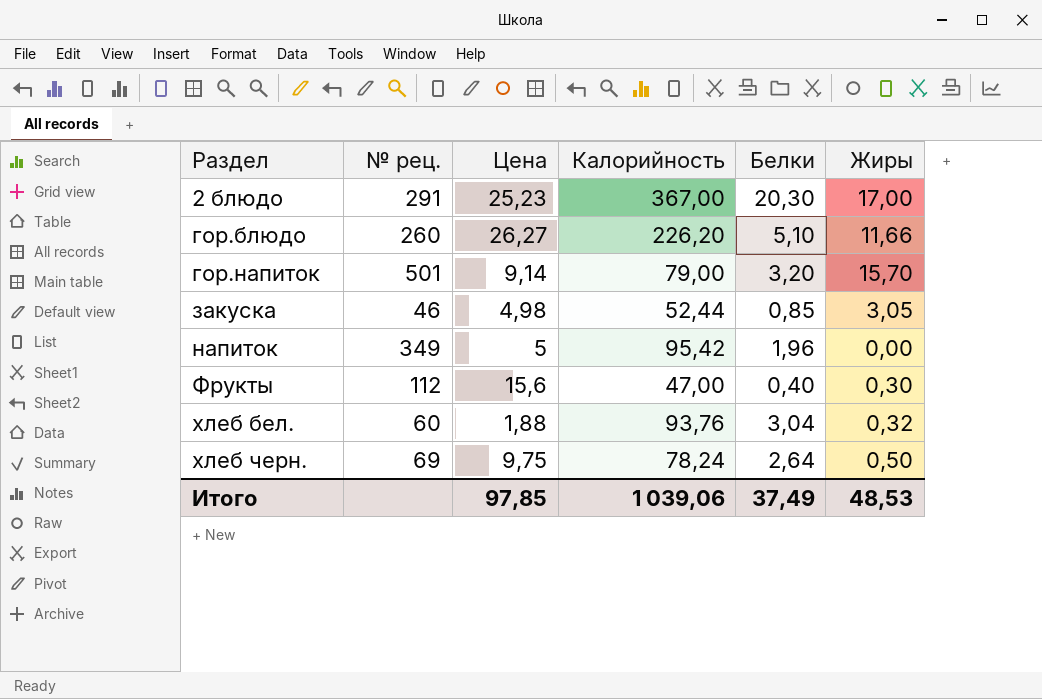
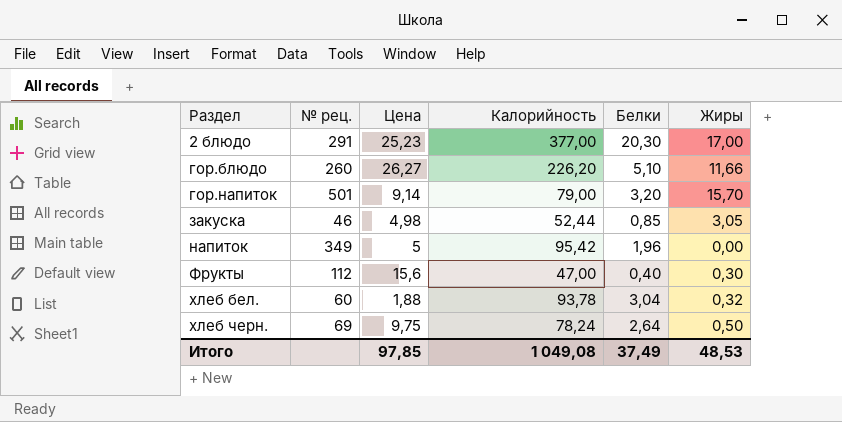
2 блюдо | Калорийность: 367,00 -> 377,00
хлеб бел. | Калорийность: 93,76 -> 93,78
Итого | Калорийность: 1 039,06 -> 1 049,08

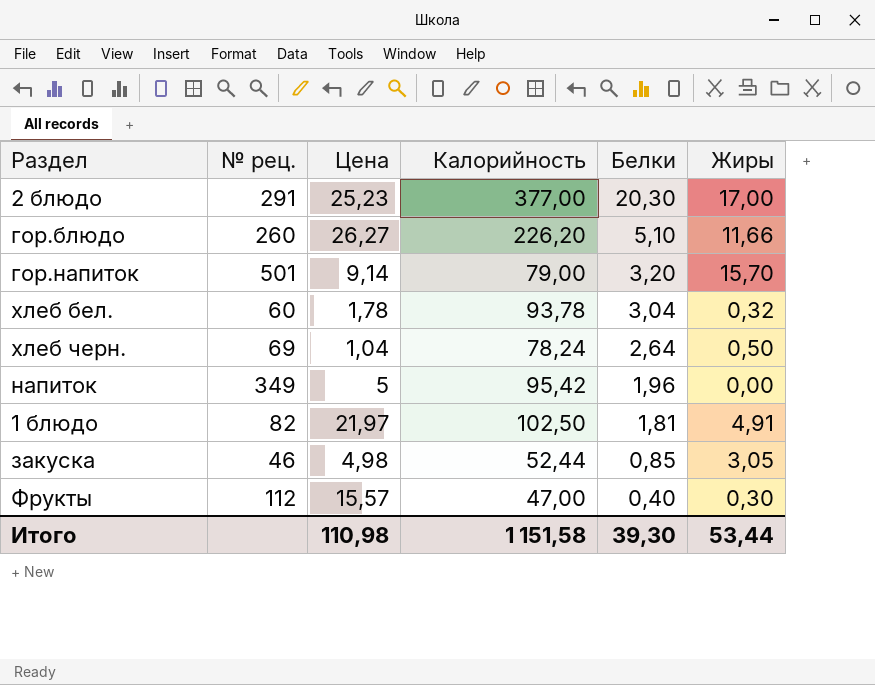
row order: Раздел ascending -> Белки descending
хлеб бел. | Цена: 1,88 -> 1,78
хлеб черн. | Цена: 9,75 -> 1,04
row 1 блюдо: none -> 82 | 21,97 | 102,50 | 1,81 | 4,91
Фрукты | Цена: 15,6 -> 15,57
Итого | Цена: 97,85 -> 110,98
Итого | Калорийность: 1 049,08 -> 1 151,58
Итого | Белки: 37,49 -> 39,30
Итого | Жиры: 48,53 -> 53,44

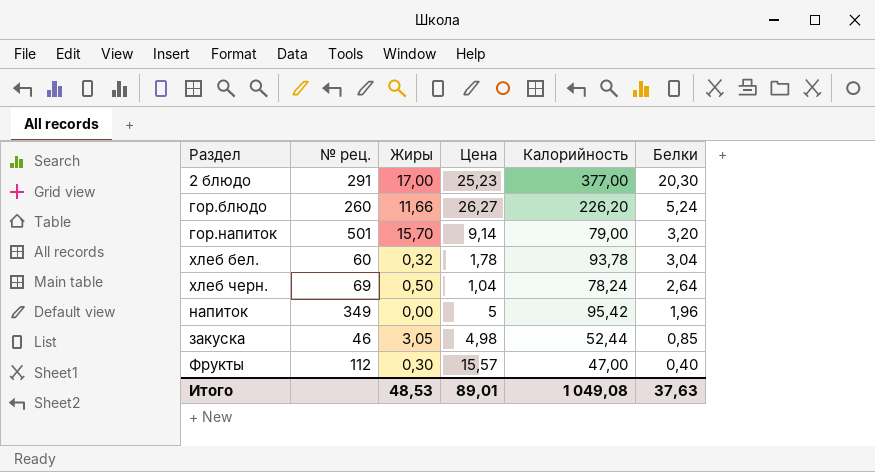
column Жиры | position: 6 -> 3
row 1 блюдо: 82 | 21,97 | 102,50 | 1,81 | 4,91 -> none
гор.блюдо | Белки: 5,10 -> 5,24
Итого | Жиры: 53,44 -> 48,53
Итого | Цена: 110,98 -> 89,01
Итого | Калорийность: 1 151,58 -> 1 049,08
Итого | Белки: 39,30 -> 37,63

